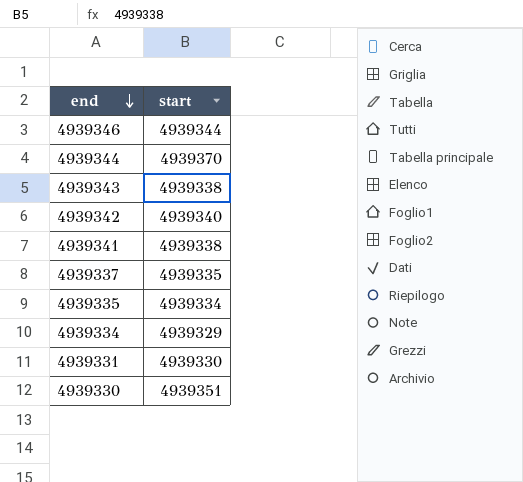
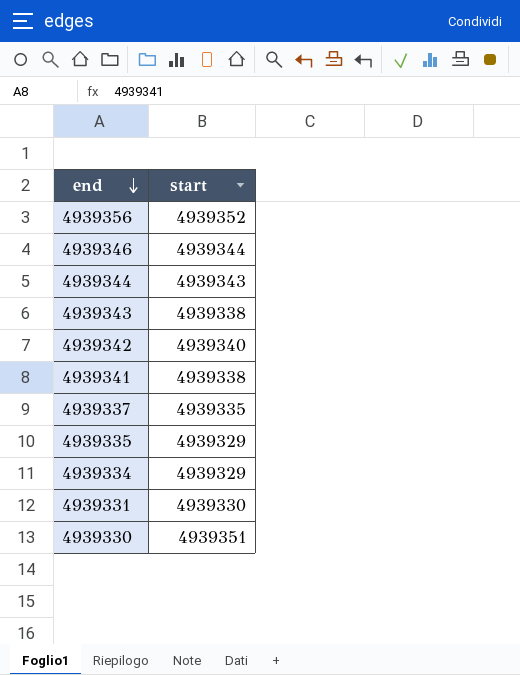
row 4939356: none -> 4939352
4939344 | start: 4939370 -> 4939343
4939335 | start: 4939334 -> 4939329

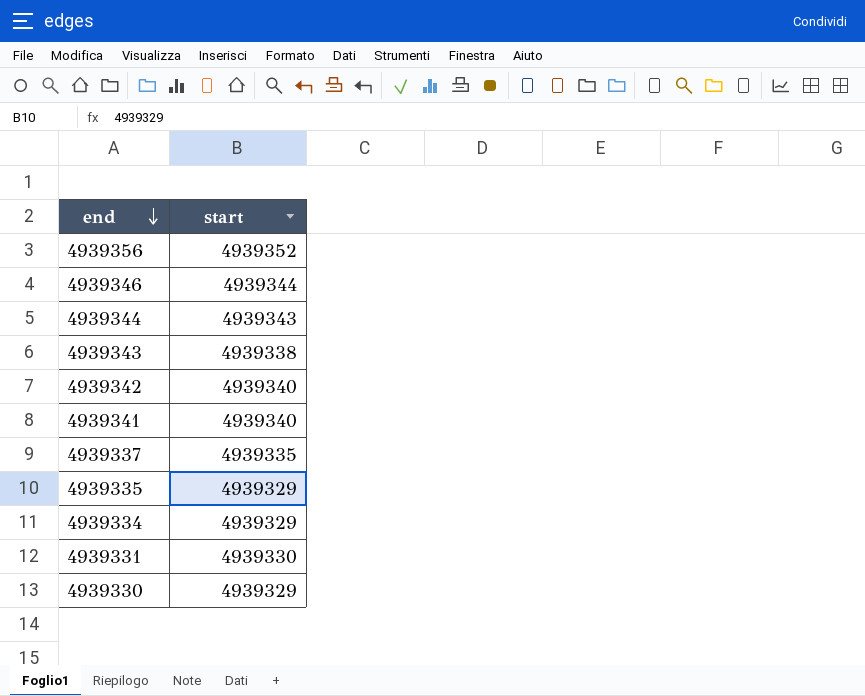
4939341 | start: 4939338 -> 4939340
4939330 | start: 4939351 -> 4939329

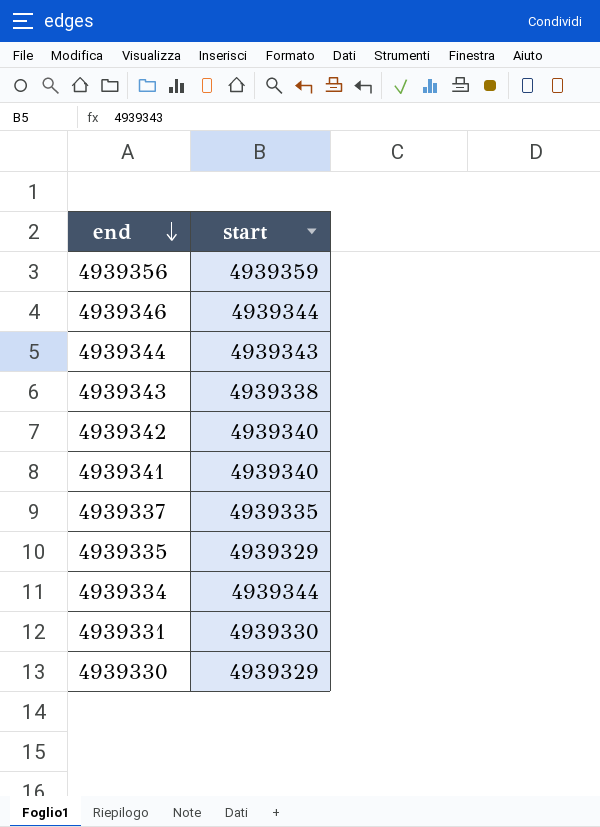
4939356 | start: 4939352 -> 4939359
4939334 | start: 4939329 -> 4939344

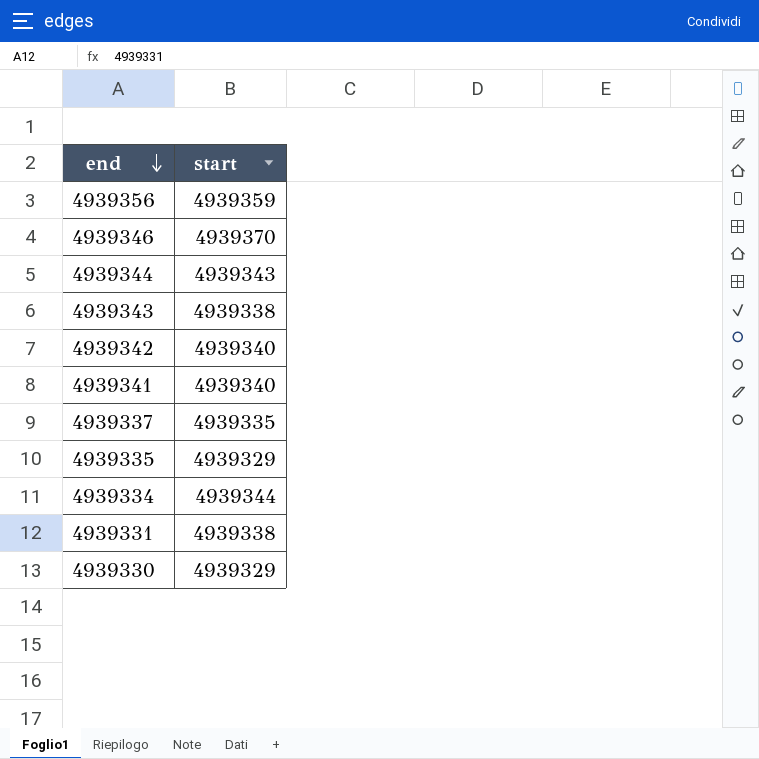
4939346 | start: 4939344 -> 4939370
4939331 | start: 4939330 -> 4939338

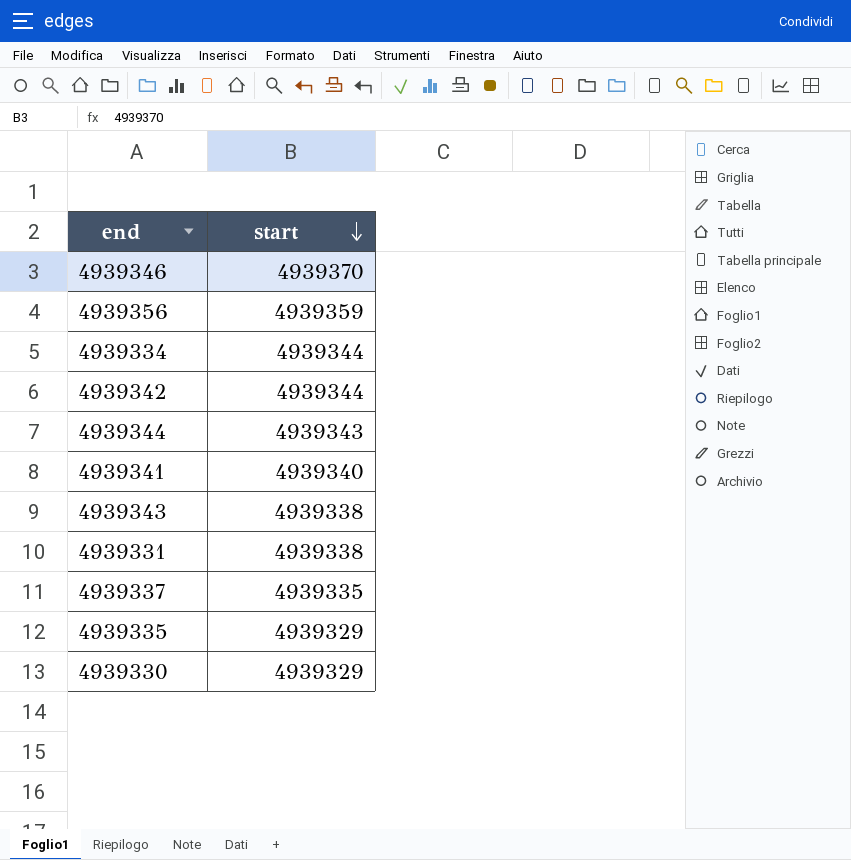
row order: end descending -> start descending
4939342 | start: 4939340 -> 4939344

